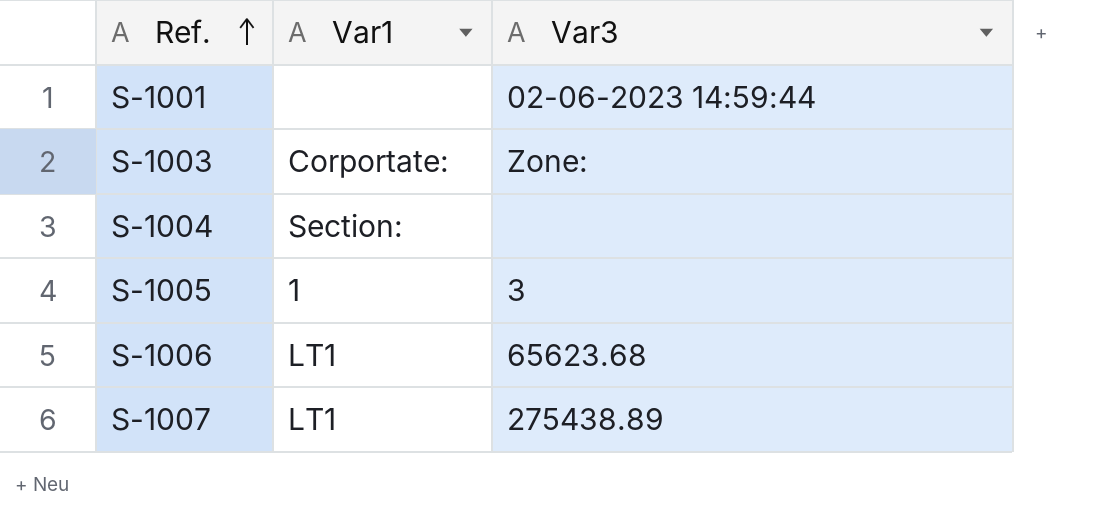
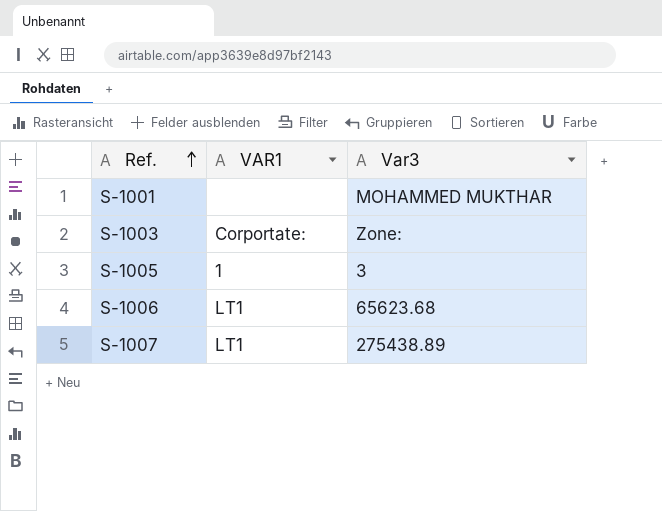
column name: Var1 -> VAR1
row S-1004: Section: | none -> none
S-1001 | Var3: 02-06-2023 14:59:44 -> MOHAMMED MUKTHAR

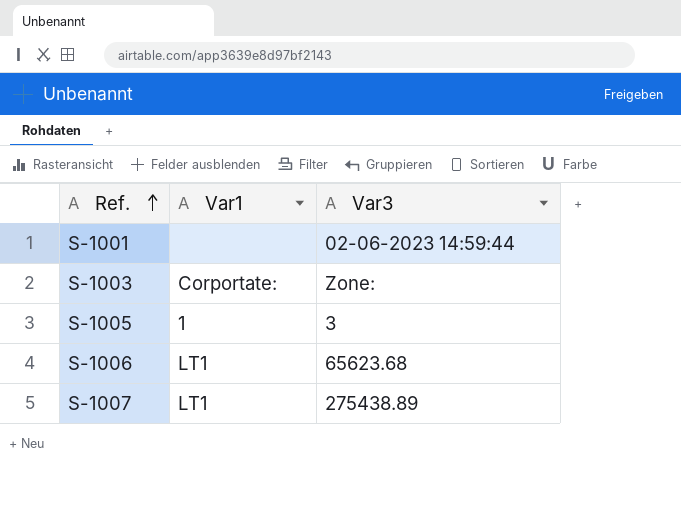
column name: VAR1 -> Var1
S-1001 | Var3: MOHAMMED MUKTHAR -> 02-06-2023 14:59:44

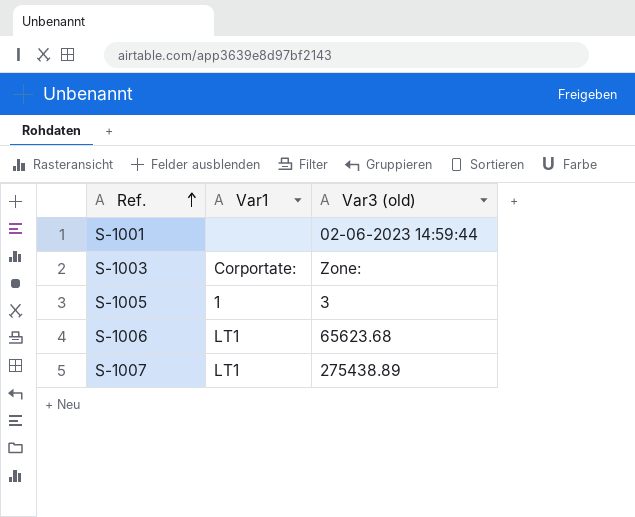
column name: Var3 -> Var3 (old)

